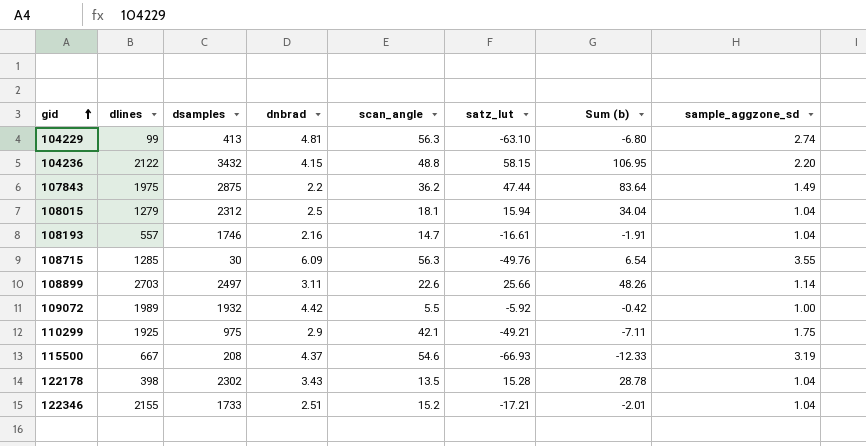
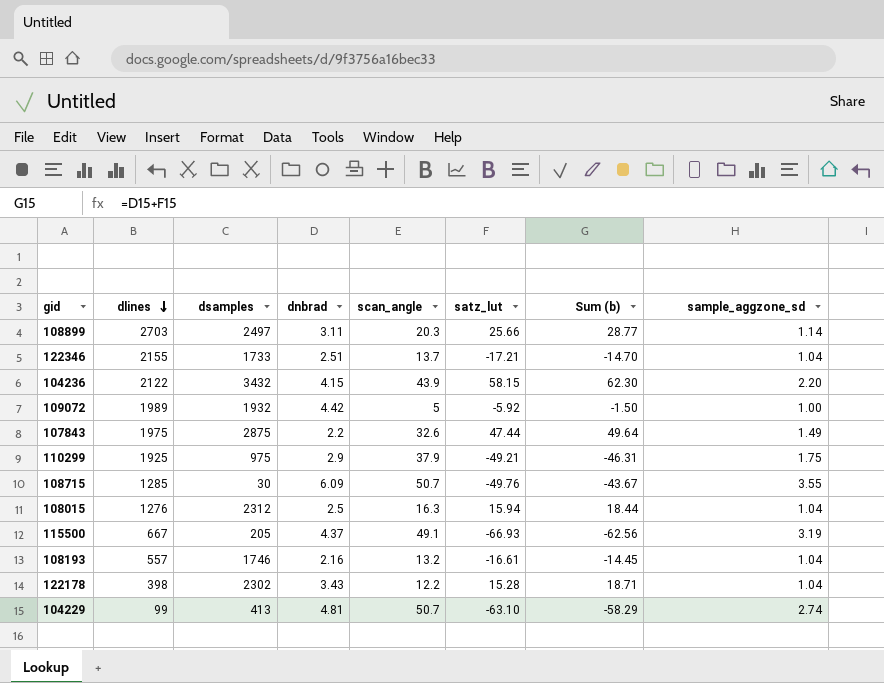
row order: gid ascending -> dlines descending
column Sum (b) | formula: [scan_angle] + [satz_lut] -> [dnbrad] + [satz_lut]
108899 | scan_angle: 22.6 -> 20.3
122346 | scan_angle: 15.2 -> 13.7
104236 | scan_angle: 48.8 -> 43.9
109072 | scan_angle: 5.5 -> 5
107843 | scan_angle: 36.2 -> 32.6
110299 | scan_angle: 42.1 -> 37.9
108715 | scan_angle: 56.3 -> 50.7
108015 | dlines: 1279 -> 1276
108015 | scan_angle: 18.1 -> 16.3
115500 | dsamples: 208 -> 205
115500 | scan_angle: 54.6 -> 49.1
108193 | scan_angle: 14.7 -> 13.2
122178 | scan_angle: 13.5 -> 12.2
104229 | scan_angle: 56.3 -> 50.7

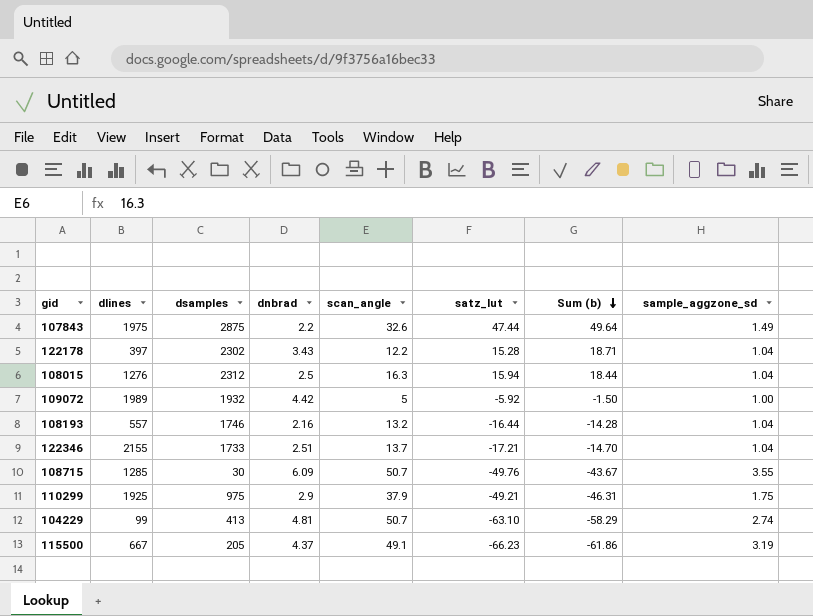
row order: dlines descending -> Sum (b) descending
row 108899: 2703 | 2497 | 3.11 | 20.3 | 25.66 | 28.77 | 1.14 -> none
row 104236: 2122 | 3432 | 4.15 | 43.9 | 58.15 | 62.30 | 2.20 -> none
122178 | dlines: 398 -> 397
108193 | satz_lut: -16.61 -> -16.44
108193 | Sum (b): -14.45 -> -14.28
115500 | satz_lut: -66.93 -> -66.23
115500 | Sum (b): -62.56 -> -61.86

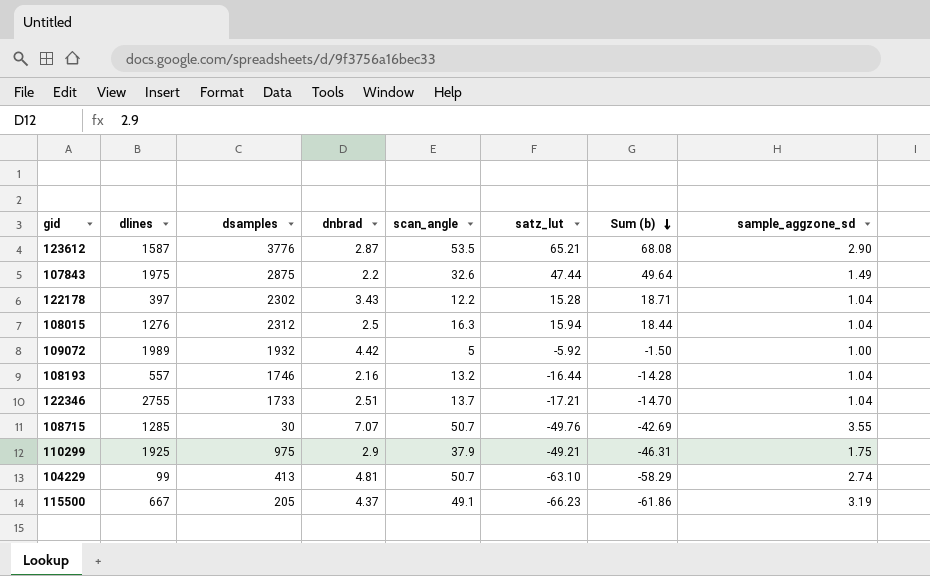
row 123612: none -> 1587 | 3776 | 2.87 | 53.5 | 65.21 | 68.08 | 2.90
122346 | dlines: 2155 -> 2755
108715 | dnbrad: 6.09 -> 7.07
108715 | Sum (b): -43.67 -> -42.69

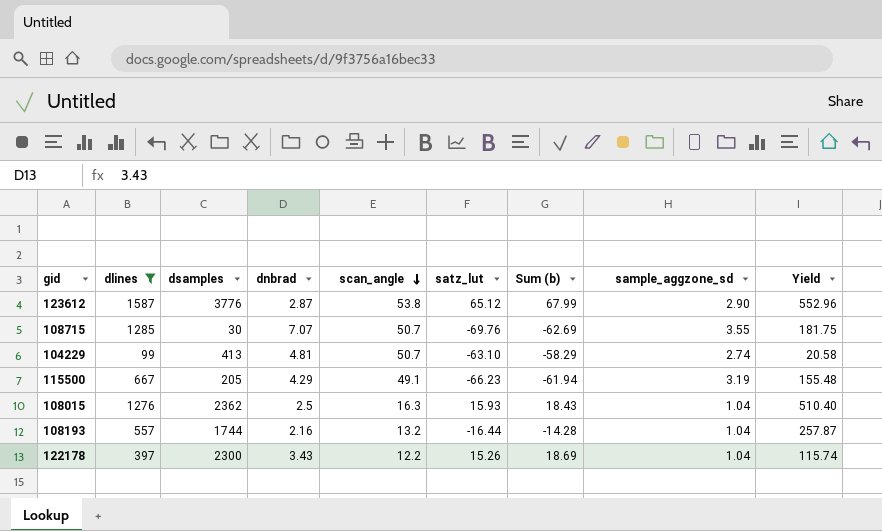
filter: none -> dlines <= 1587
row order: Sum (b) descending -> scan_angle descending
column Yield | formula: none -> [dlines] / [dnbrad]
123612 | scan_angle: 53.5 -> 53.8
123612 | satz_lut: 65.21 -> 65.12
123612 | Sum (b): 68.08 -> 67.99
108715 | satz_lut: -49.76 -> -69.76
108715 | Sum (b): -42.69 -> -62.69
115500 | dnbrad: 4.37 -> 4.29
115500 | Sum (b): -61.86 -> -61.94
108015 | dsamples: 2312 -> 2362
108015 | satz_lut: 15.94 -> 15.93
108015 | Sum (b): 18.44 -> 18.43
108193 | dsamples: 1746 -> 1744
122178 | dsamples: 2302 -> 2300
122178 | satz_lut: 15.28 -> 15.26
122178 | Sum (b): 18.71 -> 18.69

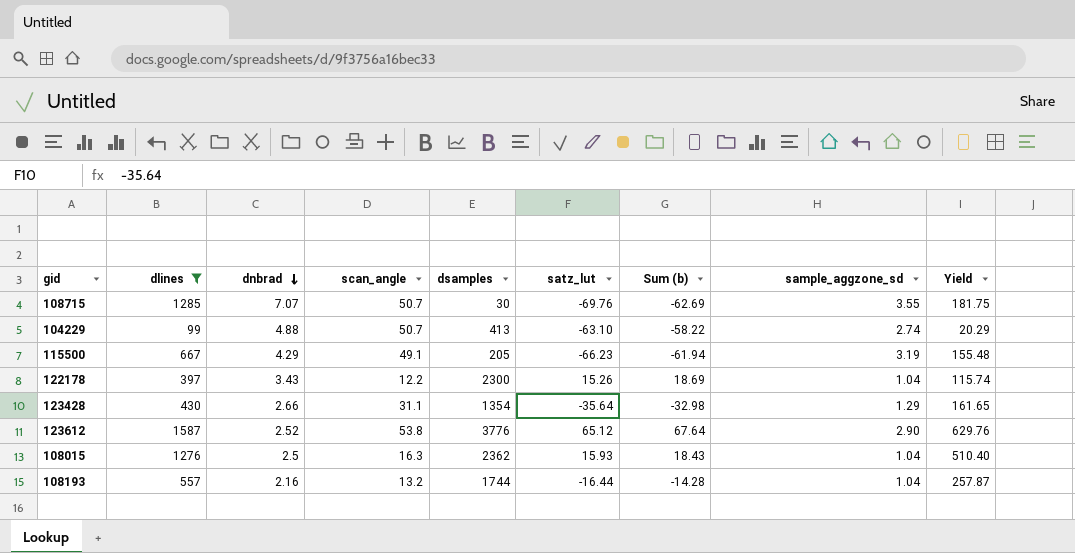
row order: scan_angle descending -> dnbrad descending
column dsamples | position: 3 -> 5
104229 | dnbrad: 4.81 -> 4.88
104229 | Sum (b): -58.29 -> -58.22
104229 | Yield: 20.58 -> 20.29
row 123428: none -> 430 | 2.66 | 31.1 | 1354 | -35.64 | -32.98 | 1.29 | 161.65
123612 | dnbrad: 2.87 -> 2.52
123612 | Sum (b): 67.99 -> 67.64
123612 | Yield: 552.96 -> 629.76

